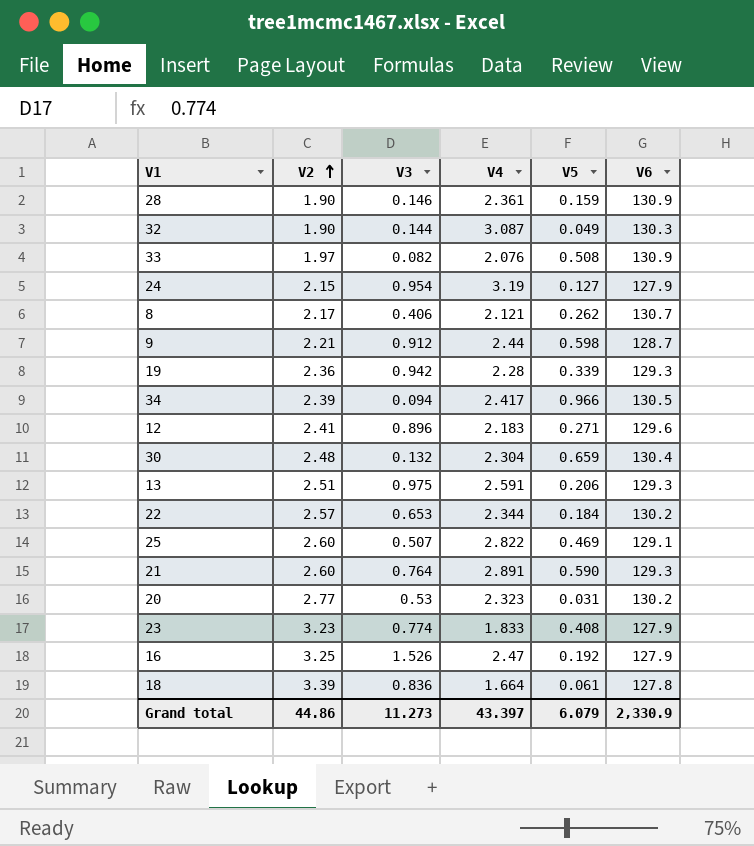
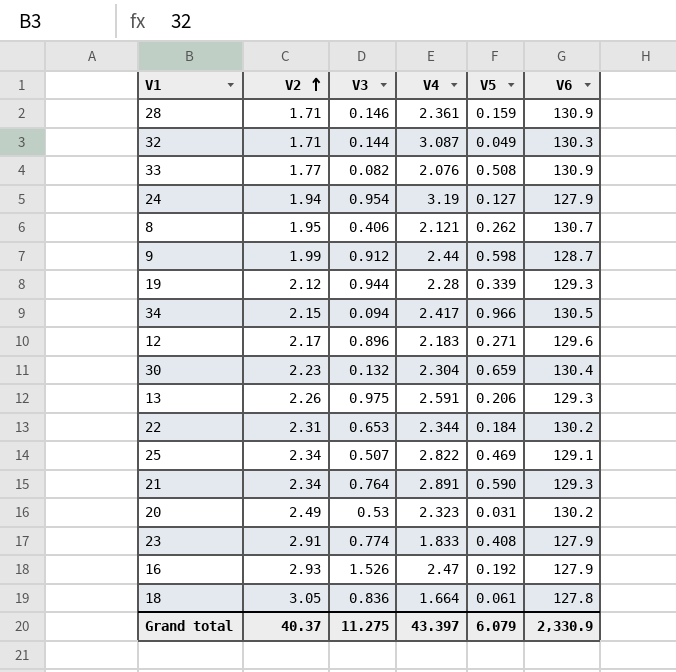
28 | V2: 1.90 -> 1.71
32 | V2: 1.90 -> 1.71
33 | V2: 1.97 -> 1.77
24 | V2: 2.15 -> 1.94
8 | V2: 2.17 -> 1.95
9 | V2: 2.21 -> 1.99
19 | V2: 2.36 -> 2.12
19 | V3: 0.942 -> 0.944
34 | V2: 2.39 -> 2.15
12 | V2: 2.41 -> 2.17
30 | V2: 2.48 -> 2.23
13 | V2: 2.51 -> 2.26
22 | V2: 2.57 -> 2.31
25 | V2: 2.60 -> 2.34
21 | V2: 2.60 -> 2.34
20 | V2: 2.77 -> 2.49
23 | V2: 3.23 -> 2.91
16 | V2: 3.25 -> 2.93
18 | V2: 3.39 -> 3.05
Grand total | V2: 44.86 -> 40.37
Grand total | V3: 11.273 -> 11.275

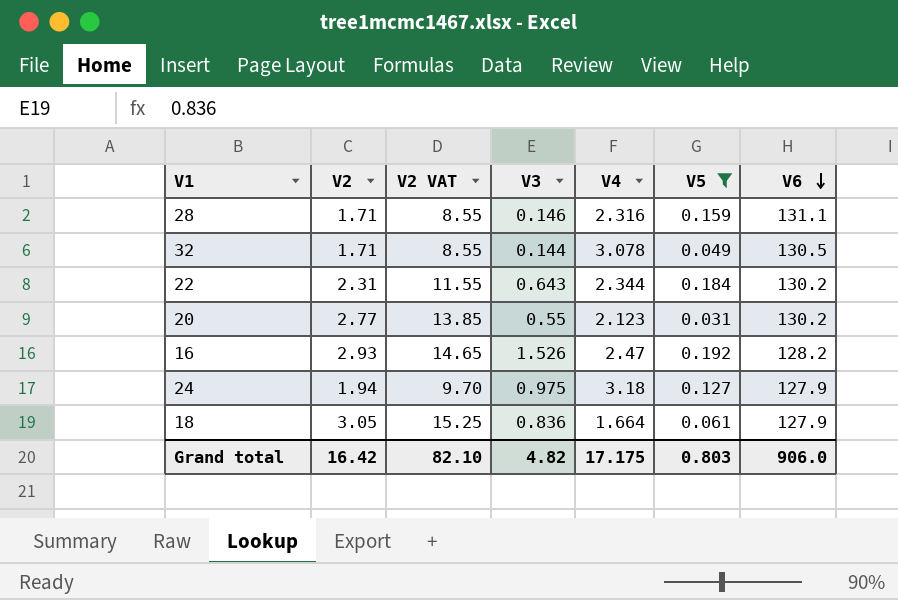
filter: none -> V5 <= 0.192
row order: V2 ascending -> V6 descending
column V2 VAT | formula: none -> [V2] * 5
28 | V4: 2.361 -> 2.316
28 | V6: 130.9 -> 131.1
32 | V4: 3.087 -> 3.078
32 | V6: 130.3 -> 130.5
22 | V3: 0.653 -> 0.643
20 | V2: 2.49 -> 2.77
20 | V3: 0.53 -> 0.55
20 | V4: 2.323 -> 2.123
16 | V6: 127.9 -> 128.2
24 | V3: 0.954 -> 0.975
24 | V4: 3.19 -> 3.18
18 | V6: 127.8 -> 127.9
Grand total | V2: 40.37 -> 16.42
Grand total | V3: 11.275 -> 4.82
Grand total | V4: 43.397 -> 17.175
Grand total | V5: 6.079 -> 0.803
Grand total | V6: 2,330.9 -> 906.0

